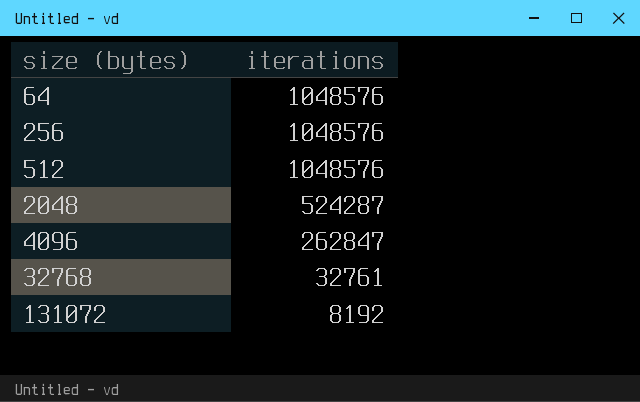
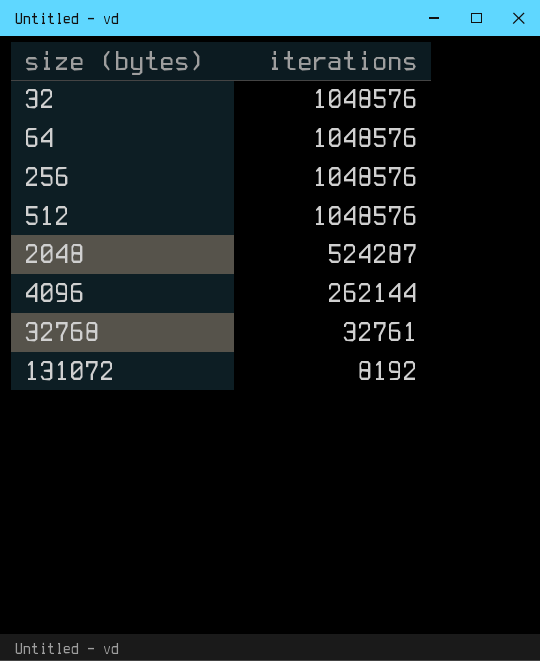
row 32: none -> 1048576
4096 | iterations: 262847 -> 262144

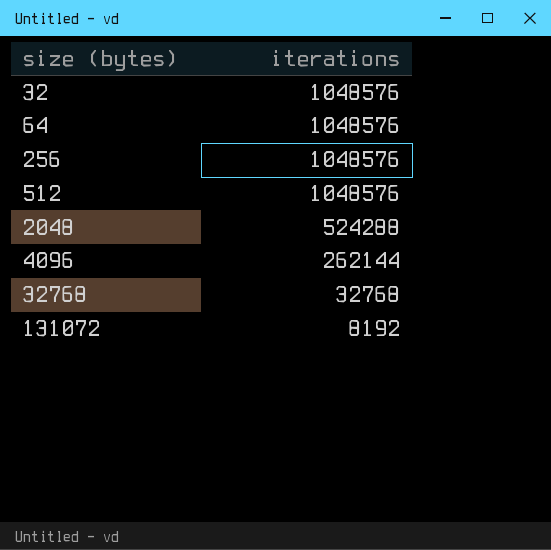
2048 | iterations: 524287 -> 524288
32768 | iterations: 32761 -> 32768

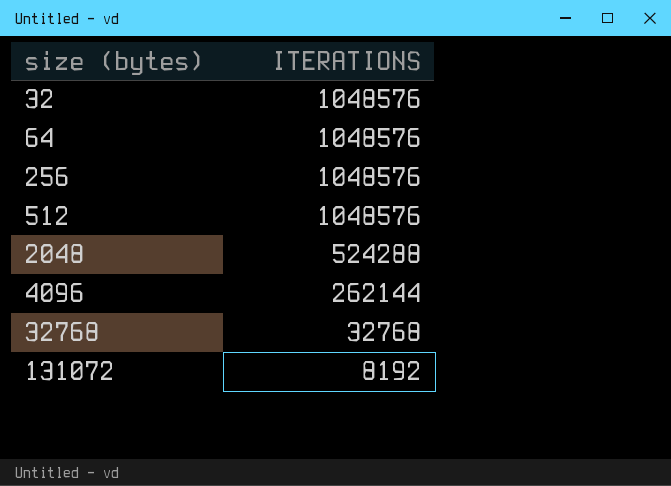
column name: iterations -> ITERATIONS

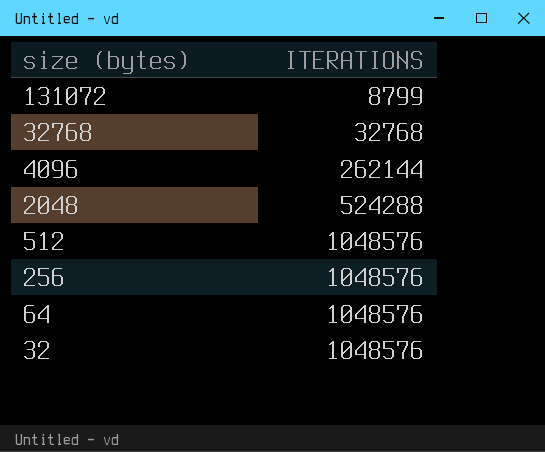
row order: size (bytes) ascending -> size (bytes) descending
131072 | ITERATIONS: 8192 -> 8799

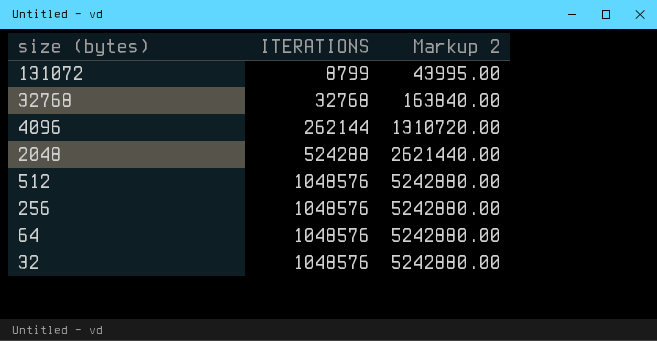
column Markup 2 | formula: none -> [ITERATIONS] * 5

